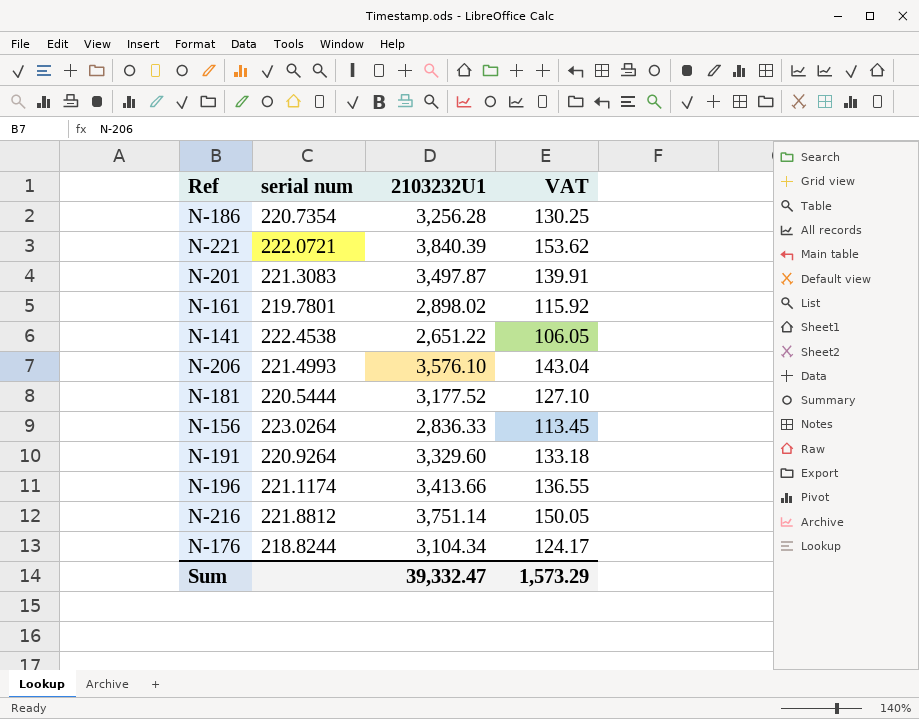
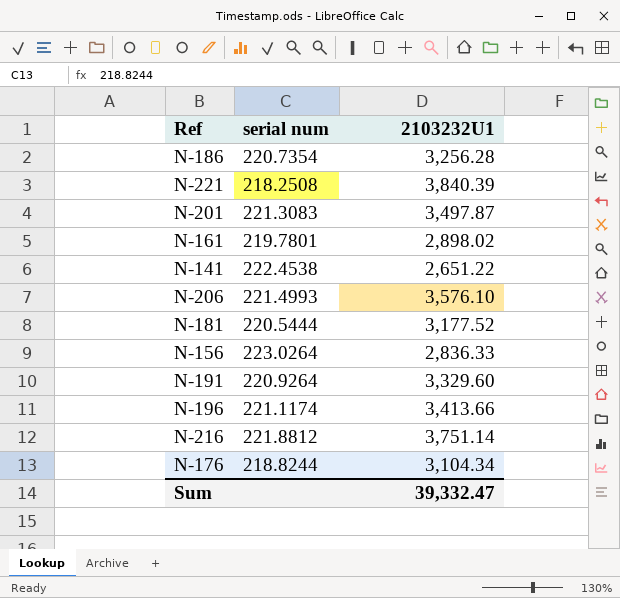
column VAT | formula: [2103232U1] * 0.04 -> none
N-221 | serial num: 222.0721 -> 218.2508

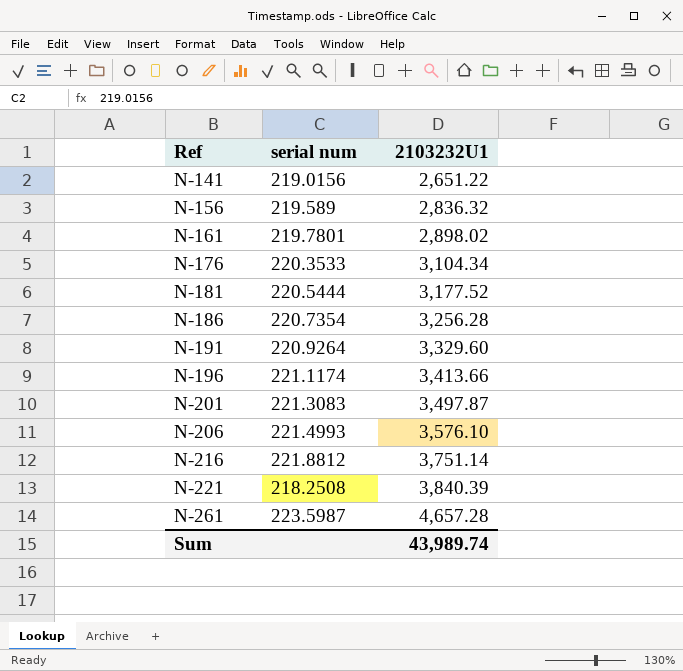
row order: none -> Ref ascending
N-141 | serial num: 222.4538 -> 219.0156
N-156 | serial num: 223.0264 -> 219.589
N-156 | 2103232U1: 2,836.33 -> 2,836.32
N-176 | serial num: 218.8244 -> 220.3533
row N-261: none -> 223.5987 | 4,657.28
Sum | 2103232U1: 39,332.47 -> 43,989.74

